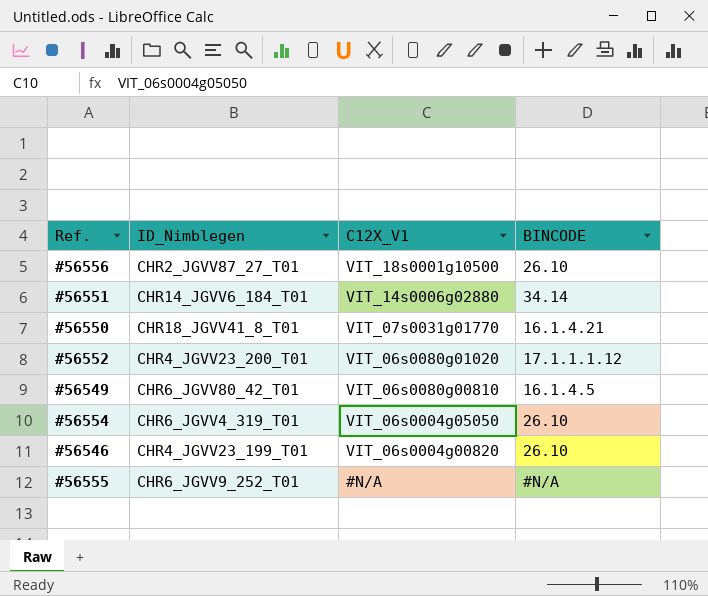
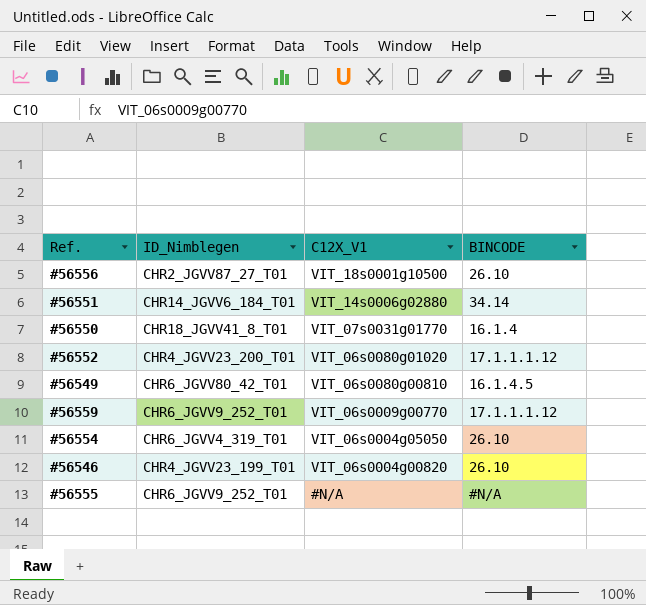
#56550 | BINCODE: 16.1.4.21 -> 16.1.4
row #56559: none -> CHR6_JGVV9_252_T01 | VIT_06s0009g00770 | 17.1.1.1.12

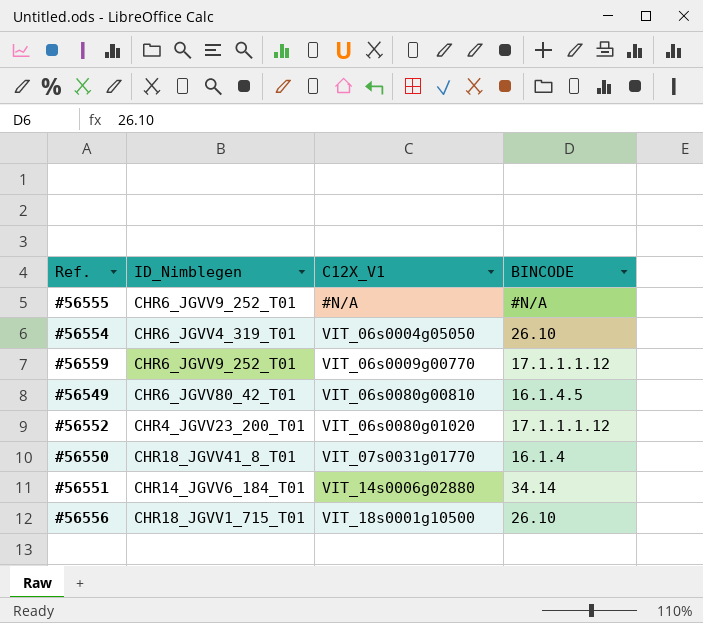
row order: C12X_V1 descending -> C12X_V1 ascending
row #56546: CHR4_JGVV23_199_T01 | VIT_06s0004g00820 | 26.10 -> none
#56556 | ID_Nimblegen: CHR2_JGVV87_27_T01 -> CHR18_JGVV1_715_T01

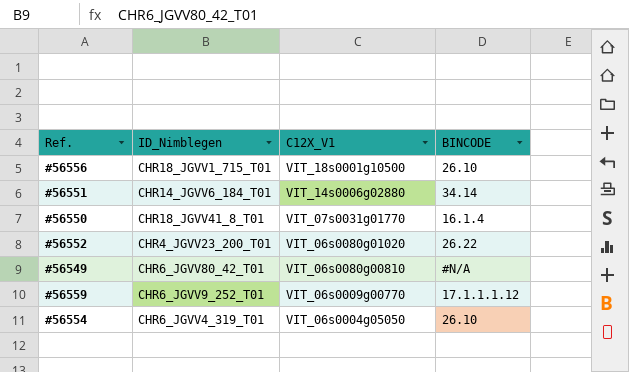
row order: C12X_V1 ascending -> C12X_V1 descending
row #56555: CHR6_JGVV9_252_T01 | #N/A | #N/A -> none
#56552 | BINCODE: 17.1.1.1.12 -> 26.22
#56549 | BINCODE: 16.1.4.5 -> #N/A

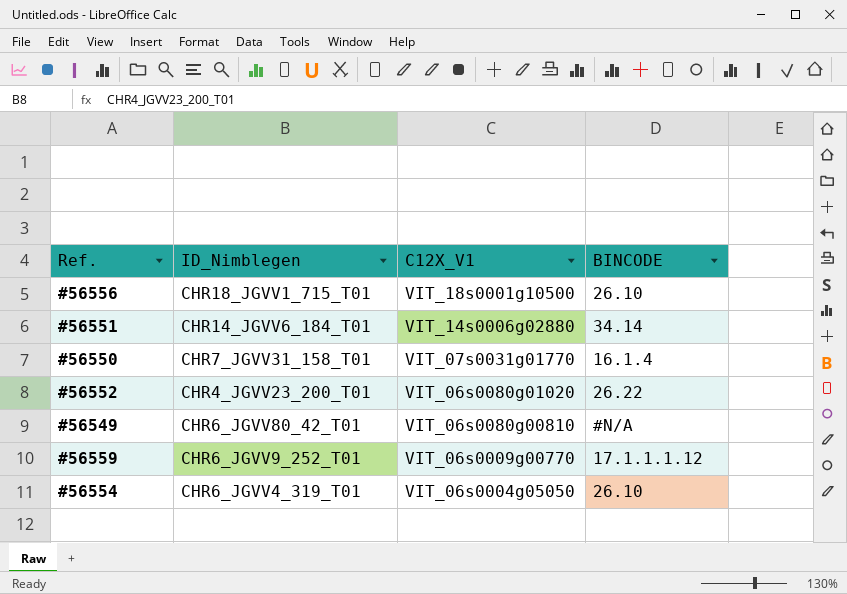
#56550 | ID_Nimblegen: CHR18_JGVV41_8_T01 -> CHR7_JGVV31_158_T01

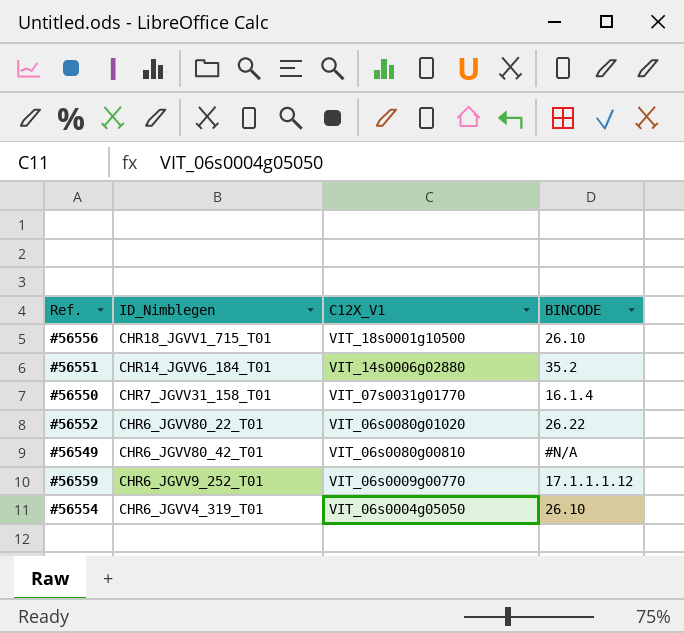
#56551 | BINCODE: 34.14 -> 35.2
#56552 | ID_Nimblegen: CHR4_JGVV23_200_T01 -> CHR6_JGVV80_22_T01

